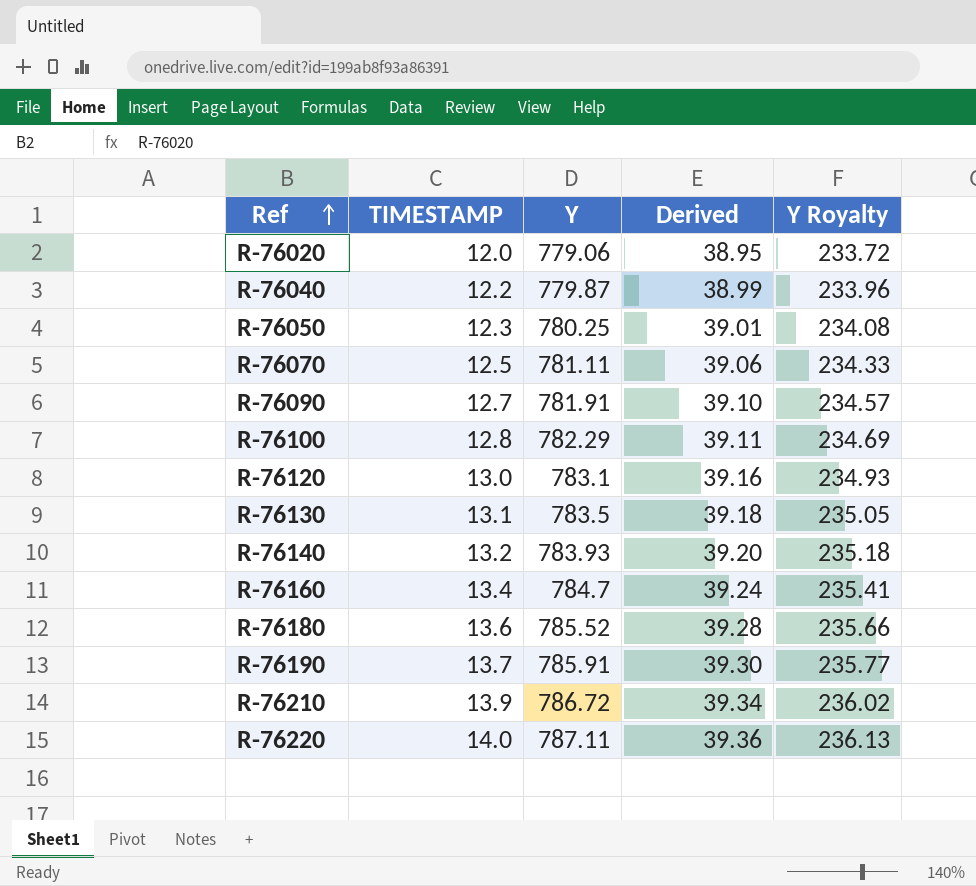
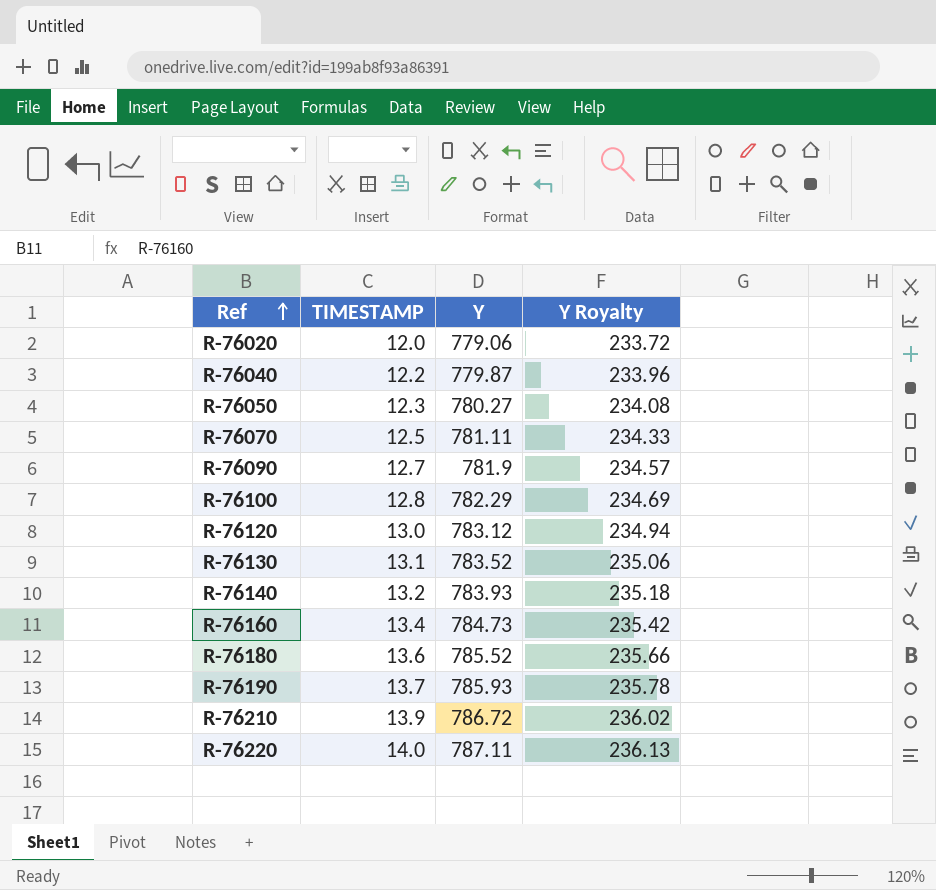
column Derived | formula: [Y] * 0.05 -> none
R-76050 | Y: 780.25 -> 780.27
R-76090 | Y: 781.91 -> 781.9
R-76120 | Y: 783.1 -> 783.12
R-76120 | Y Royalty: 234.93 -> 234.94
R-76130 | Y: 783.5 -> 783.52
R-76130 | Y Royalty: 235.05 -> 235.06
R-76160 | Y: 784.7 -> 784.73
R-76160 | Y Royalty: 235.41 -> 235.42
R-76190 | Y: 785.91 -> 785.93
R-76190 | Y Royalty: 235.77 -> 235.78

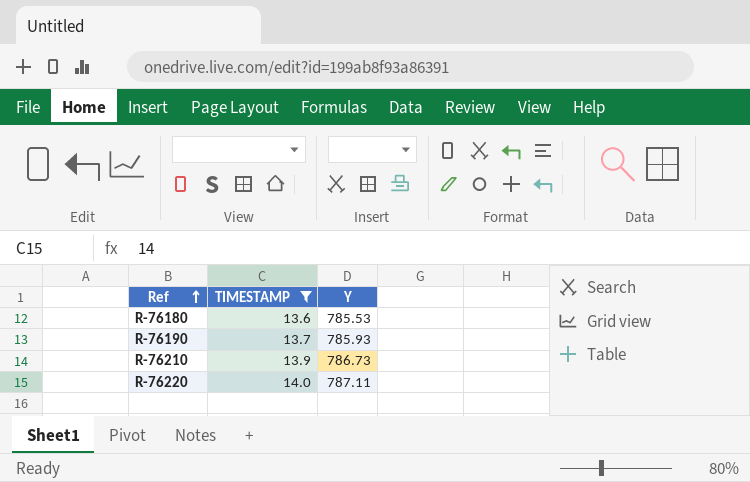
filter: none -> TIMESTAMP >= 13.6
column Y Royalty | formula: [Y] * 0.3 -> none
R-76180 | Y: 785.52 -> 785.53
R-76210 | Y: 786.72 -> 786.73

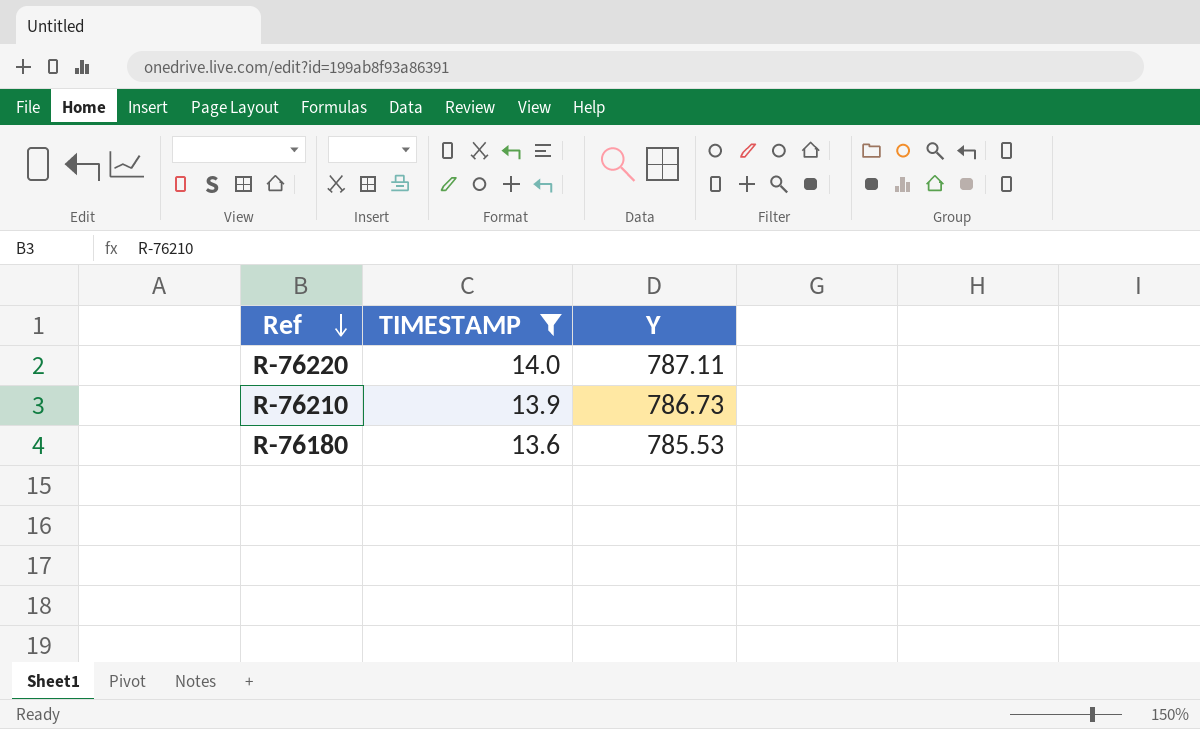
row order: Ref ascending -> Ref descending
row R-76190: 13.7 | 785.93 -> none

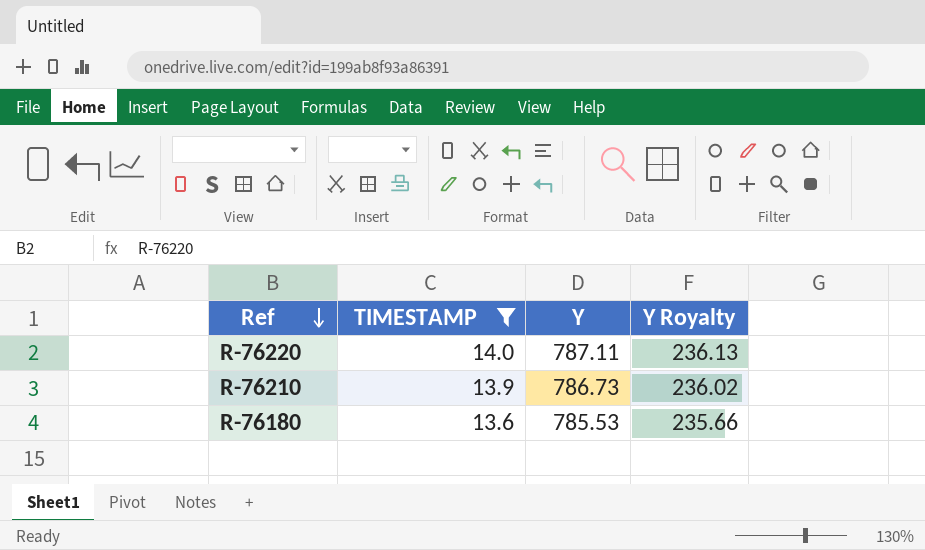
column Y Royalty | formula: none -> [Y] * 0.3

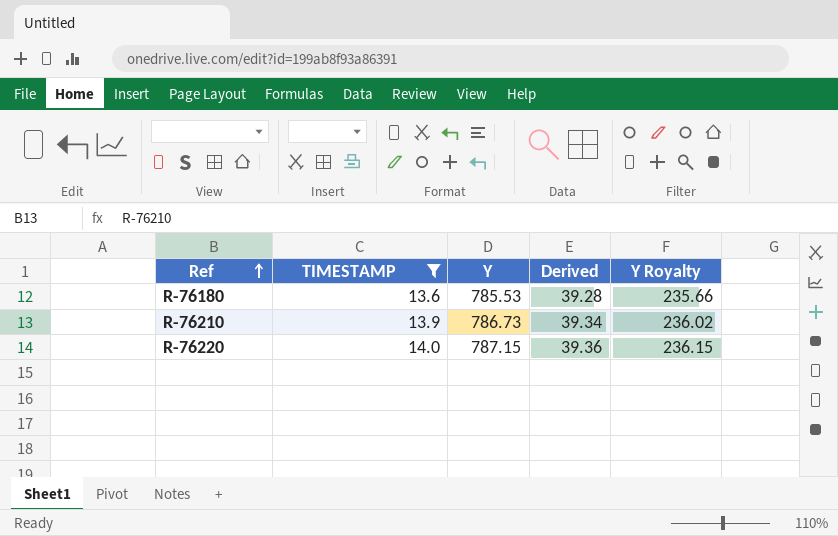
row order: Ref descending -> Ref ascending
column Derived | formula: none -> [Y] * 0.05
R-76220 | Y: 787.11 -> 787.15
R-76220 | Y Royalty: 236.13 -> 236.15

